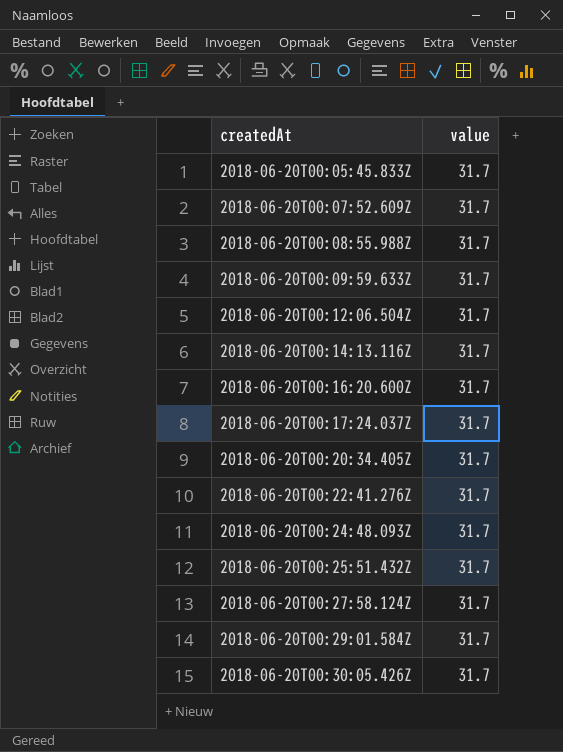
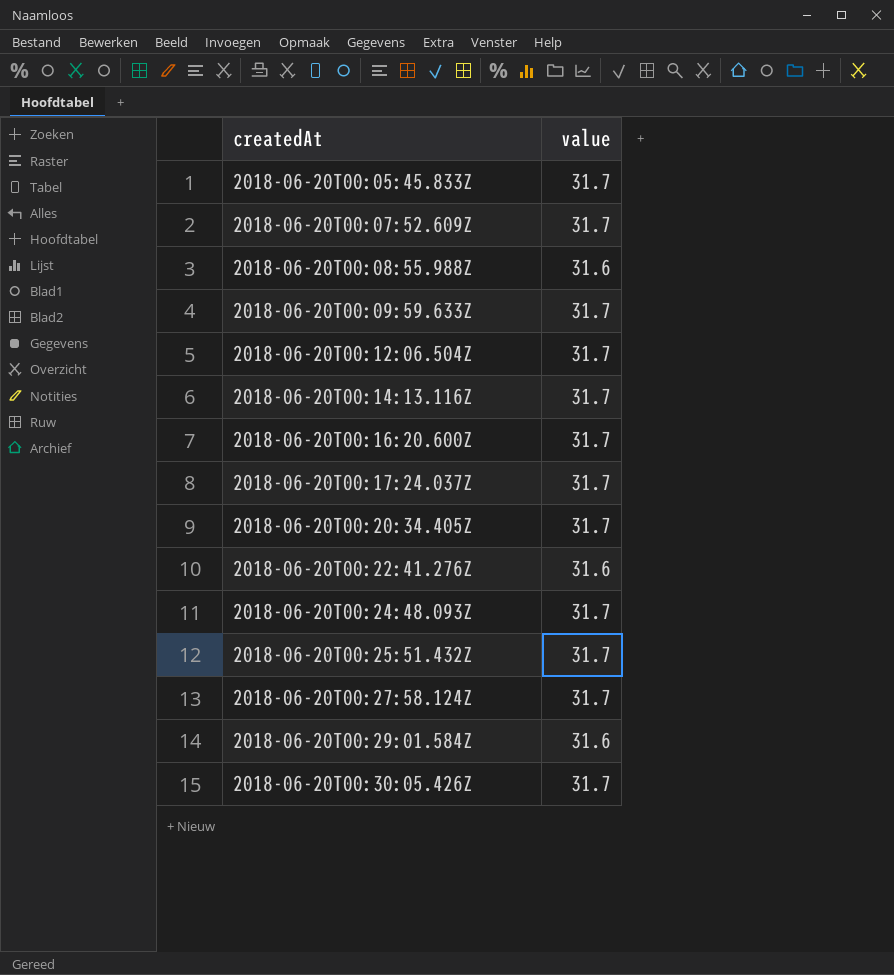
2018-06-20T00:08:55.988Z | value: 31.7 -> 31.6
2018-06-20T00:22:41.276Z | value: 31.7 -> 31.6
2018-06-20T00:29:01.584Z | value: 31.7 -> 31.6

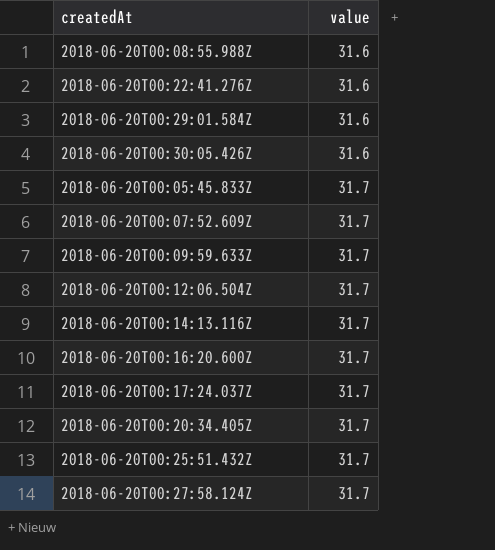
row order: createdAt ascending -> value ascending
row 2018-06-20T00:24:48.093Z: 31.7 -> none
2018-06-20T00:30:05.426Z | value: 31.7 -> 31.6

